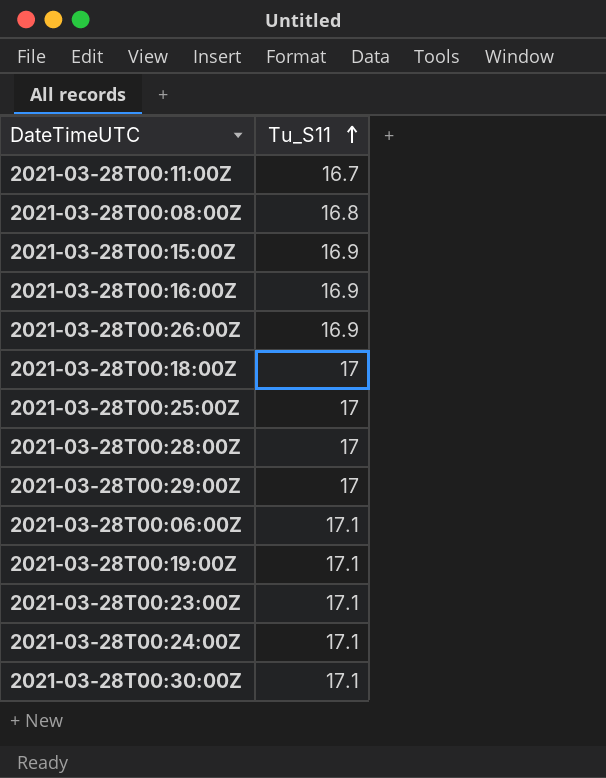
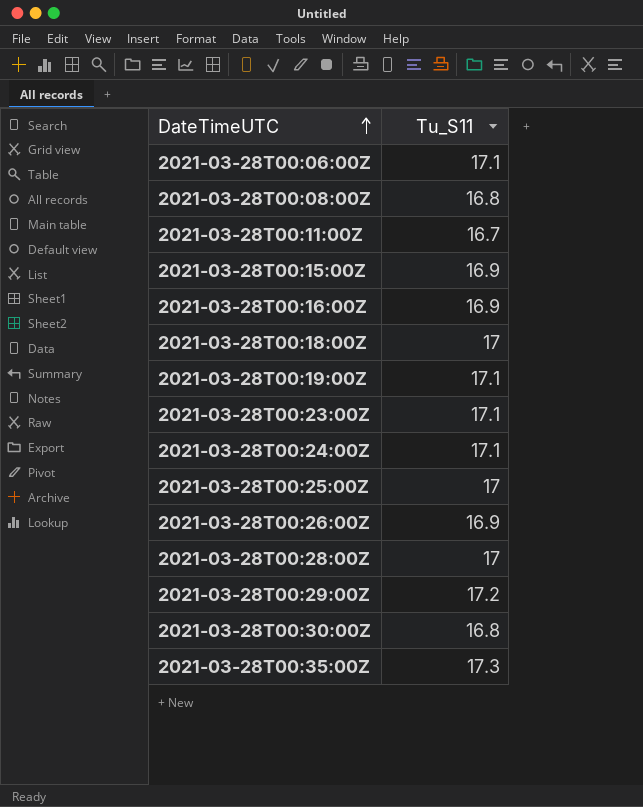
row order: Tu_S11 ascending -> DateTimeUTC ascending
2021-03-28T00:29:00Z | Tu_S11: 17 -> 17.2
2021-03-28T00:30:00Z | Tu_S11: 17.1 -> 16.8
row 2021-03-28T00:35:00Z: none -> 17.3

